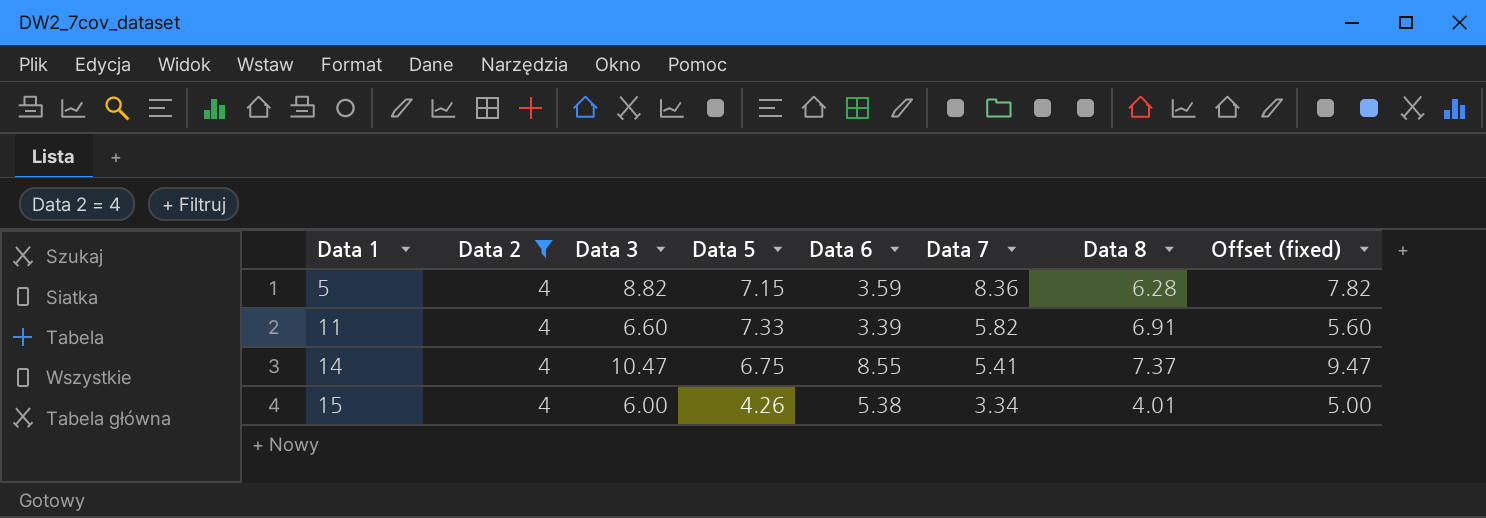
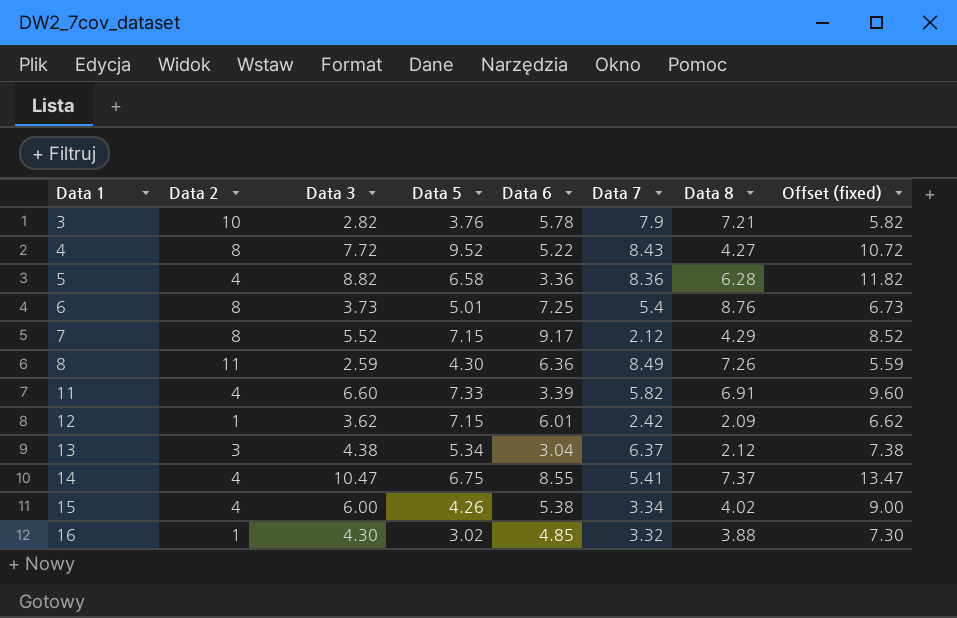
filter: Data 2 = 4 -> none
column Offset (fixed) | formula: [Data 3] - 1 -> [Data 3] + 3
5 | Data 5: 7.15 -> 6.58
5 | Data 6: 3.59 -> 3.36
15 | Data 8: 4.01 -> 4.02

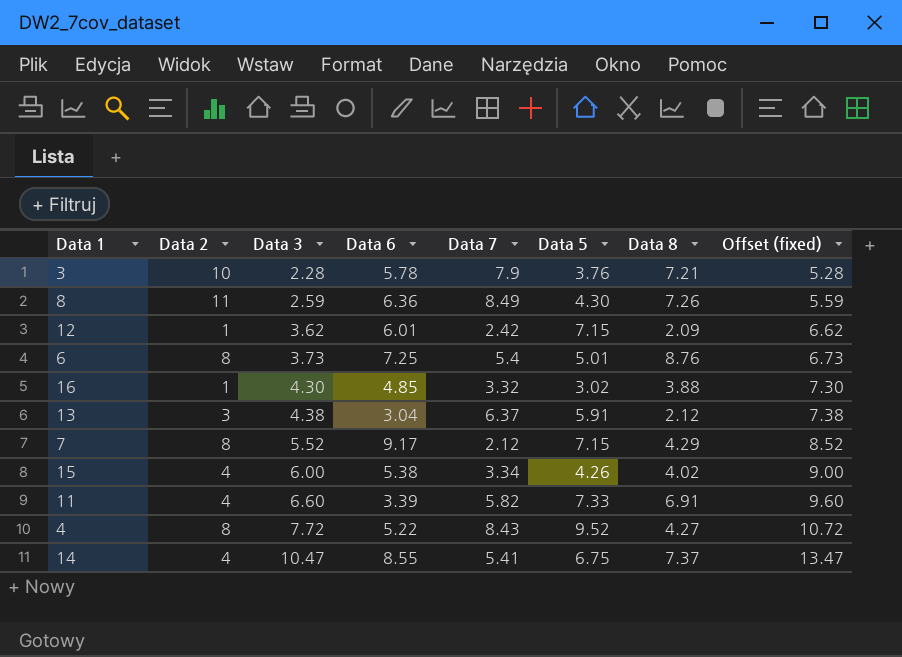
row order: Data 1 ascending -> Data 3 ascending
column Data 5 | position: 4 -> 6
row 5: 4 | 8.82 | 6.58 | 3.36 | 8.36 | 6.28 | 11.82 -> none
3 | Data 3: 2.82 -> 2.28
3 | Offset (fixed): 5.82 -> 5.28
13 | Data 5: 5.34 -> 5.91

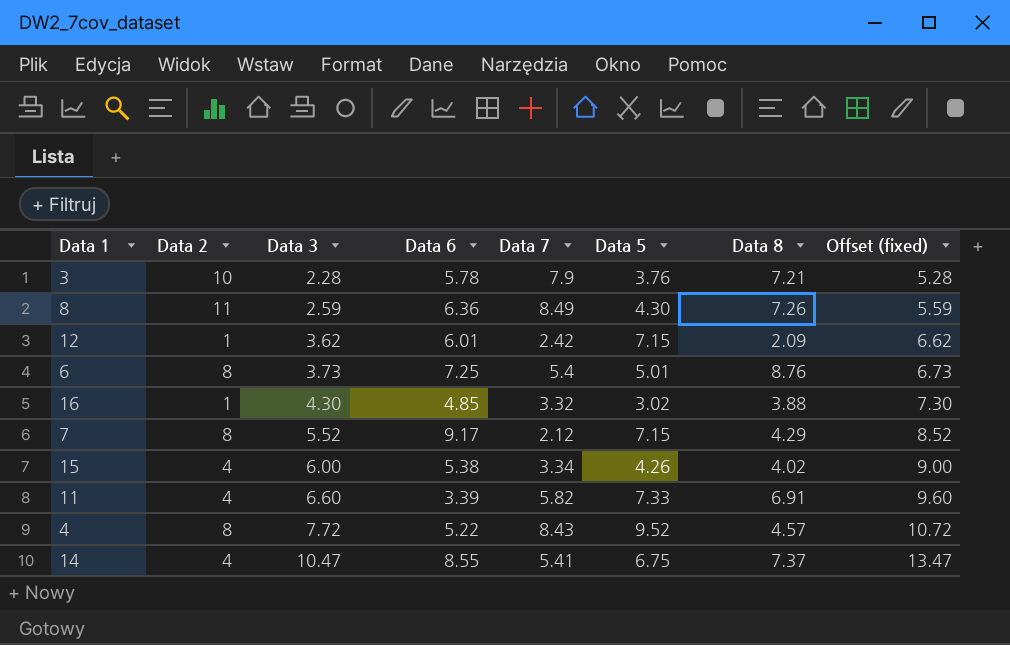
row 13: 3 | 4.38 | 3.04 | 6.37 | 5.91 | 2.12 | 7.38 -> none
4 | Data 8: 4.27 -> 4.57

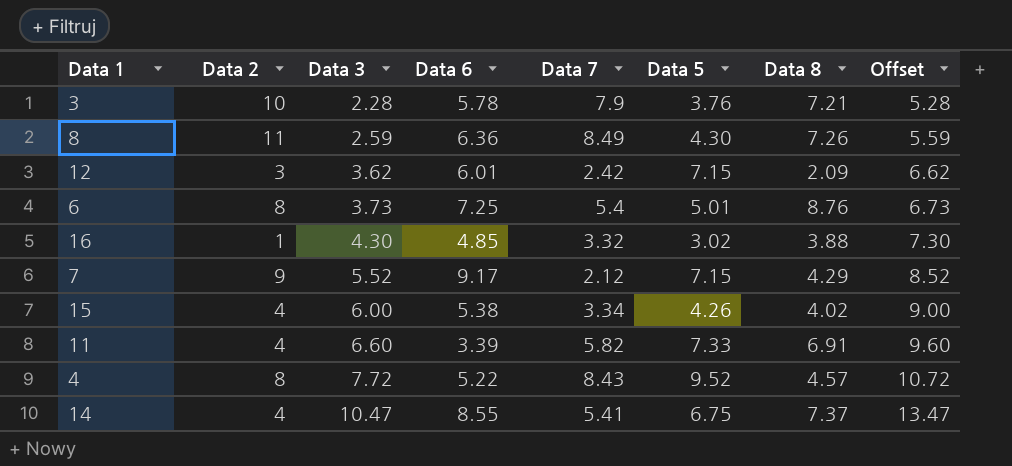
column name: Offset (fixed) -> Offset
12 | Data 2: 1 -> 3
7 | Data 2: 8 -> 9

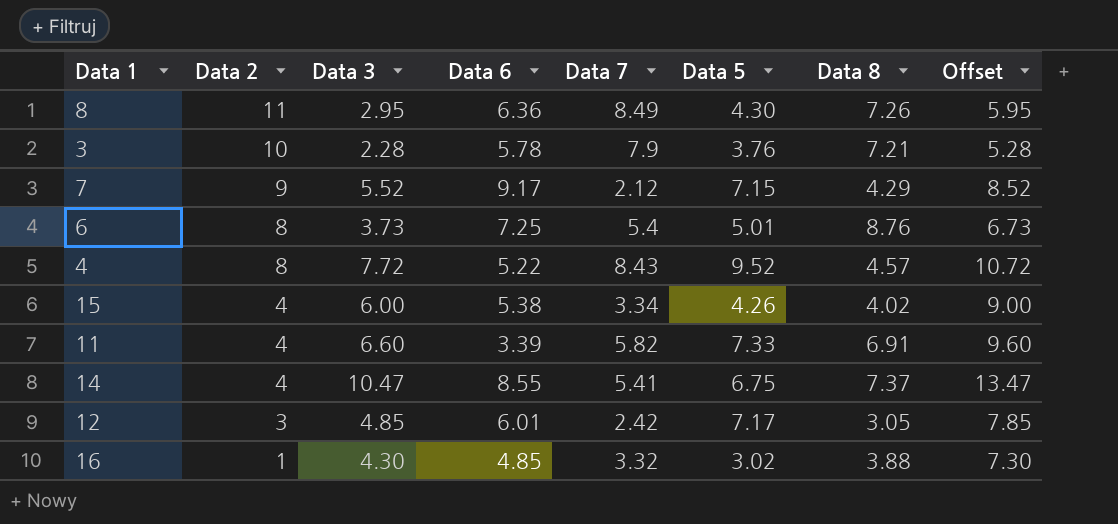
row order: Data 3 ascending -> Data 2 descending
8 | Data 3: 2.59 -> 2.95
8 | Offset: 5.59 -> 5.95
12 | Data 3: 3.62 -> 4.85
12 | Data 5: 7.15 -> 7.17
12 | Data 8: 2.09 -> 3.05
12 | Offset: 6.62 -> 7.85

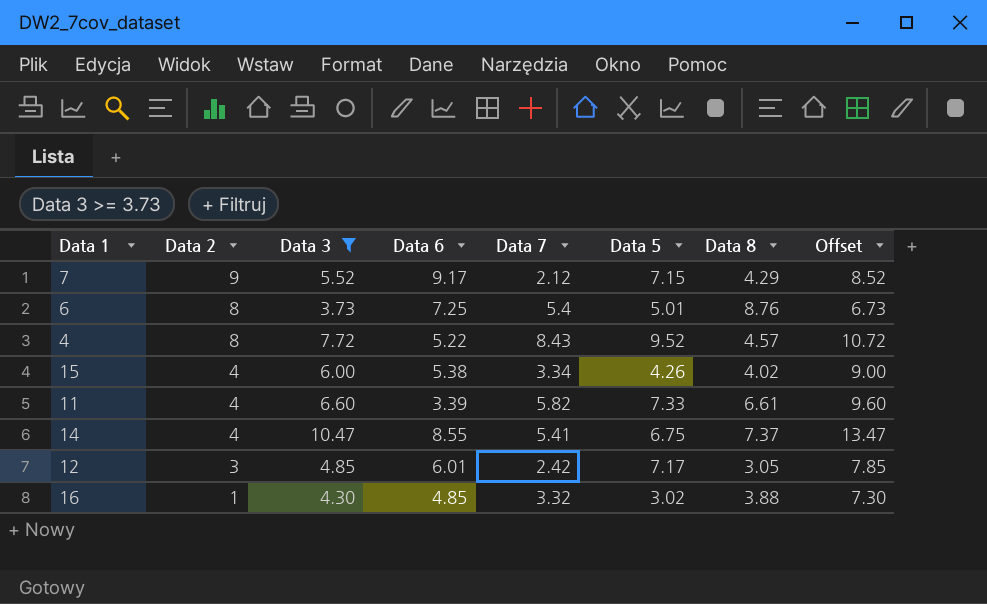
filter: none -> Data 3 >= 3.73
11 | Data 8: 6.91 -> 6.61

